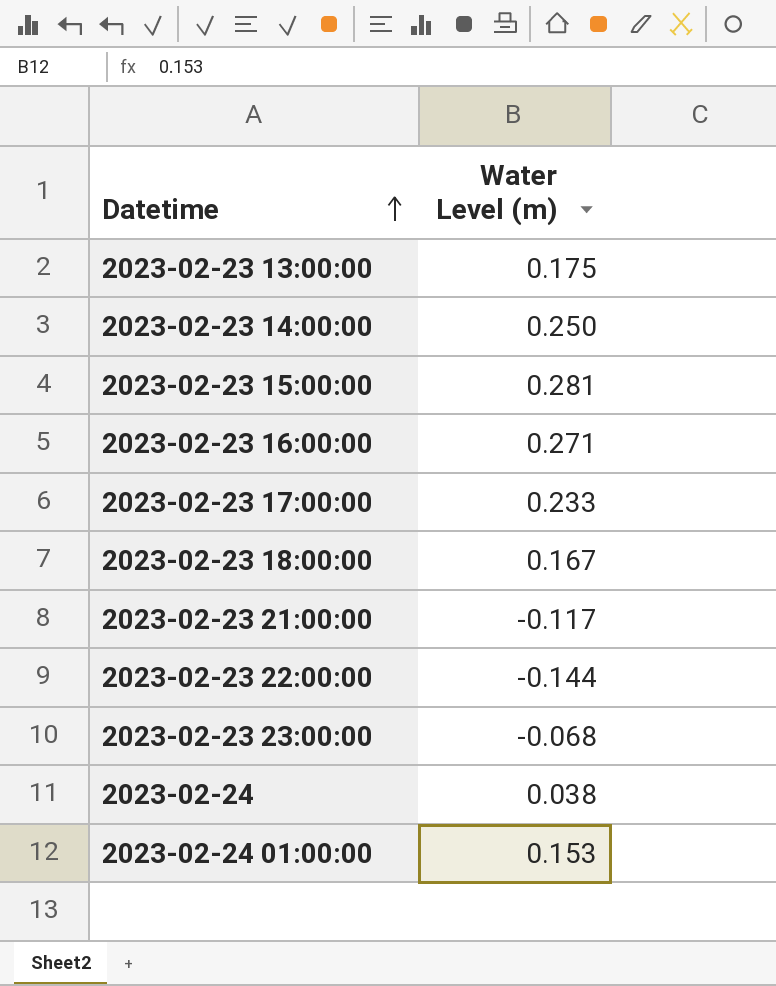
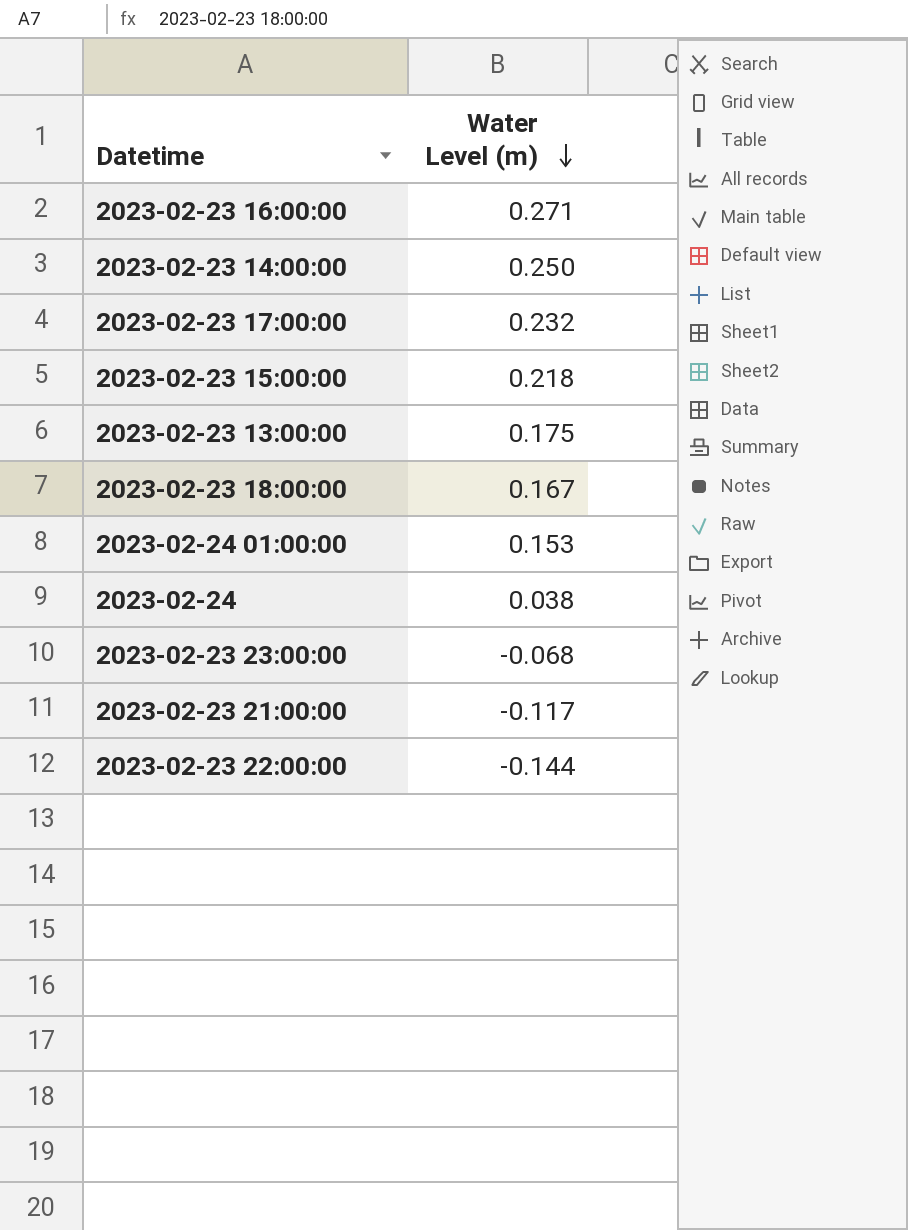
row order: Datetime ascending -> Water Level (m) descending
2023-02-23 17:00:00 | Water Level (m): 0.233 -> 0.232
2023-02-23 15:00:00 | Water Level (m): 0.281 -> 0.218

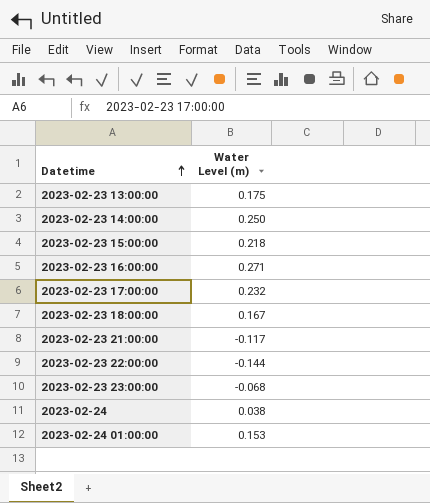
row order: Water Level (m) descending -> Datetime ascending

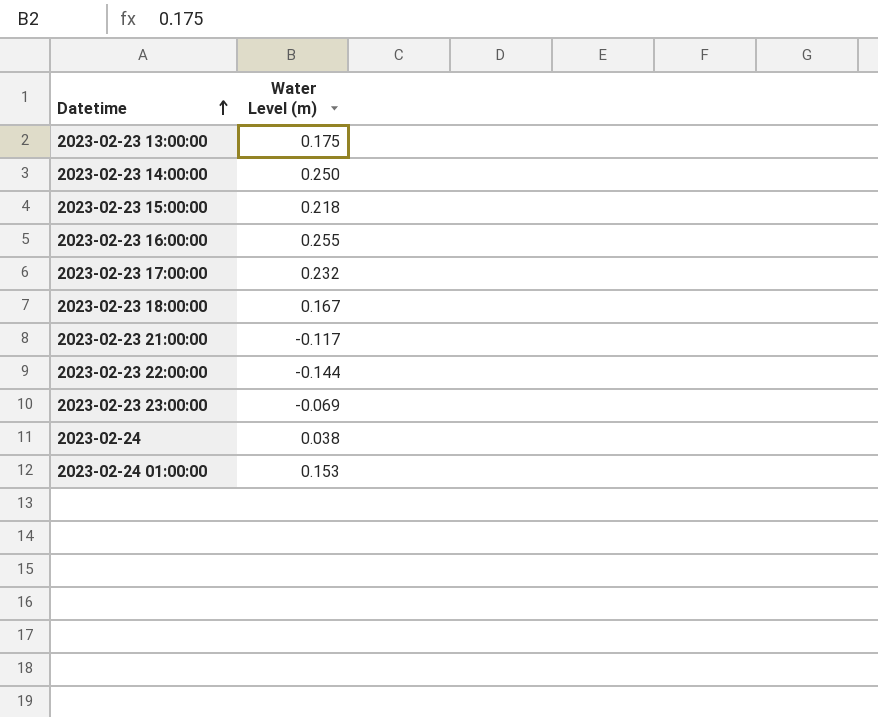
2023-02-23 16:00:00 | Water Level (m): 0.271 -> 0.255
2023-02-23 23:00:00 | Water Level (m): -0.068 -> -0.069

